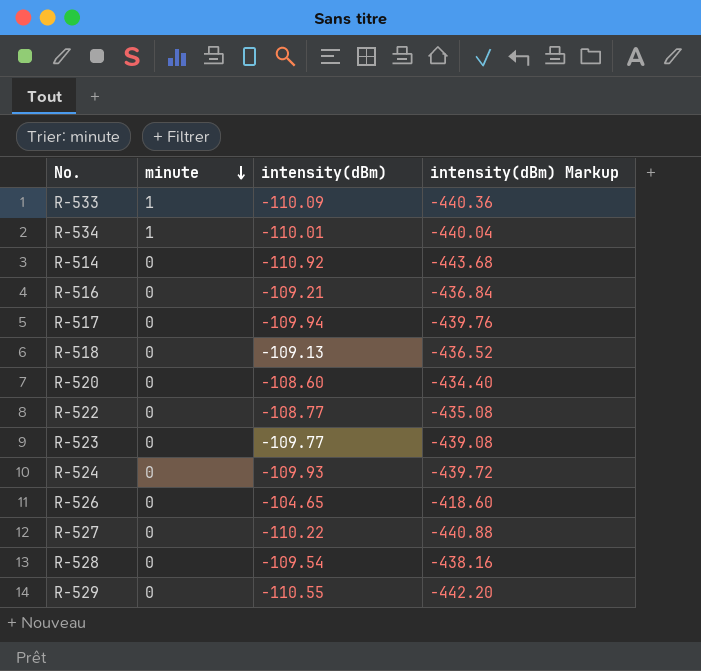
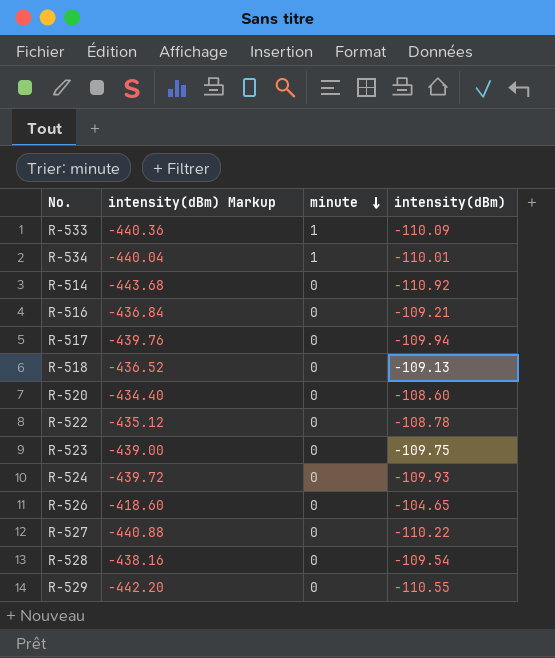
column intensity(dBm) Markup | position: 4 -> 2
R-522 | intensity(dBm) Markup: -435.08 -> -435.12
R-522 | intensity(dBm): -108.77 -> -108.78
R-523 | intensity(dBm) Markup: -439.08 -> -439.00
R-523 | intensity(dBm): -109.77 -> -109.75

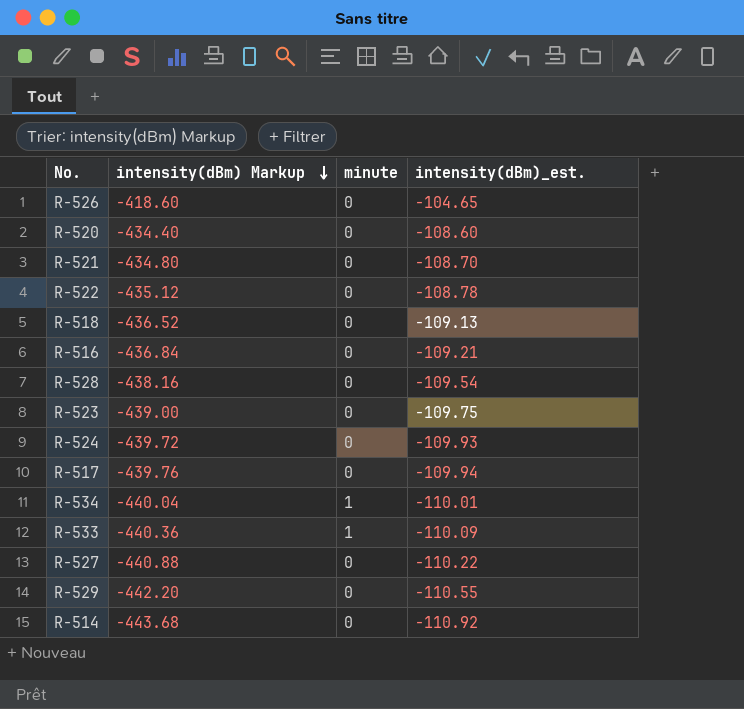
row order: minute descending -> intensity(dBm) Markup descending
column name: intensity(dBm) -> intensity(dBm)_est.
row R-521: none -> -434.80 | 0 | -108.70

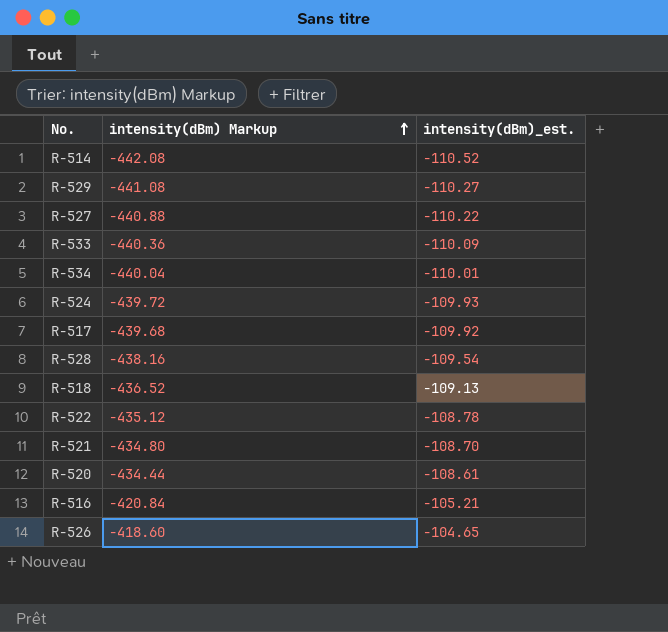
row order: intensity(dBm) Markup descending -> intensity(dBm) Markup ascending
column minute | position: 3 -> none
row R-523: -439.00 | 0 | -109.75 -> none
R-514 | intensity(dBm) Markup: -443.68 -> -442.08
R-514 | intensity(dBm)_est.: -110.92 -> -110.52
R-529 | intensity(dBm) Markup: -442.20 -> -441.08
R-529 | intensity(dBm)_est.: -110.55 -> -110.27
R-517 | intensity(dBm) Markup: -439.76 -> -439.68
R-517 | intensity(dBm)_est.: -109.94 -> -109.92
R-520 | intensity(dBm) Markup: -434.40 -> -434.44
R-520 | intensity(dBm)_est.: -108.60 -> -108.61
R-516 | intensity(dBm) Markup: -436.84 -> -420.84
R-516 | intensity(dBm)_est.: -109.21 -> -105.21

